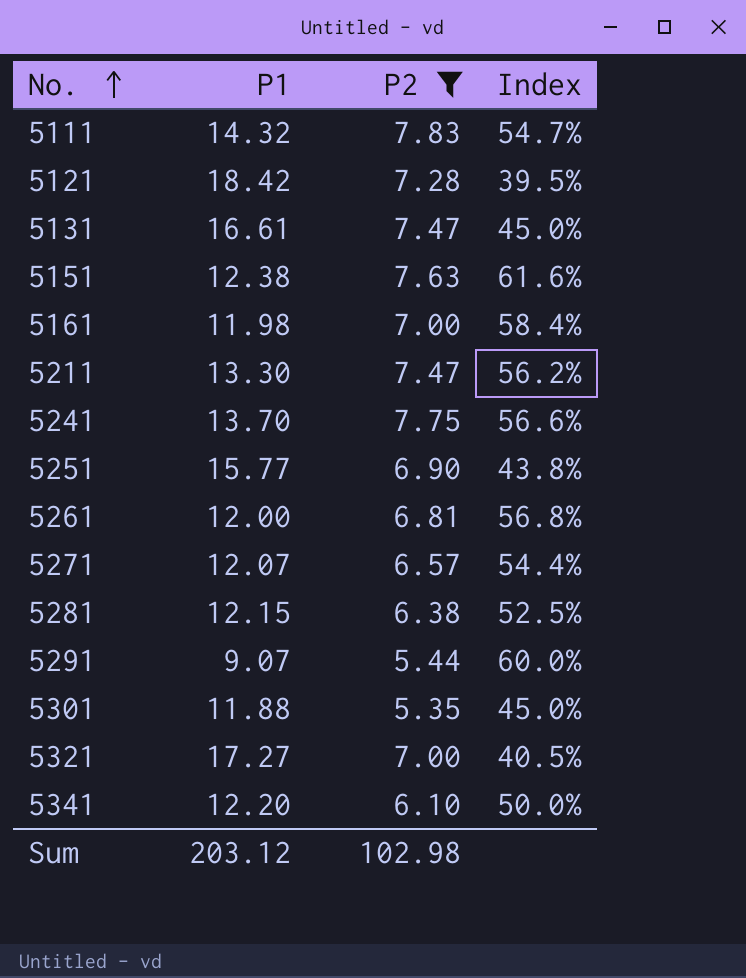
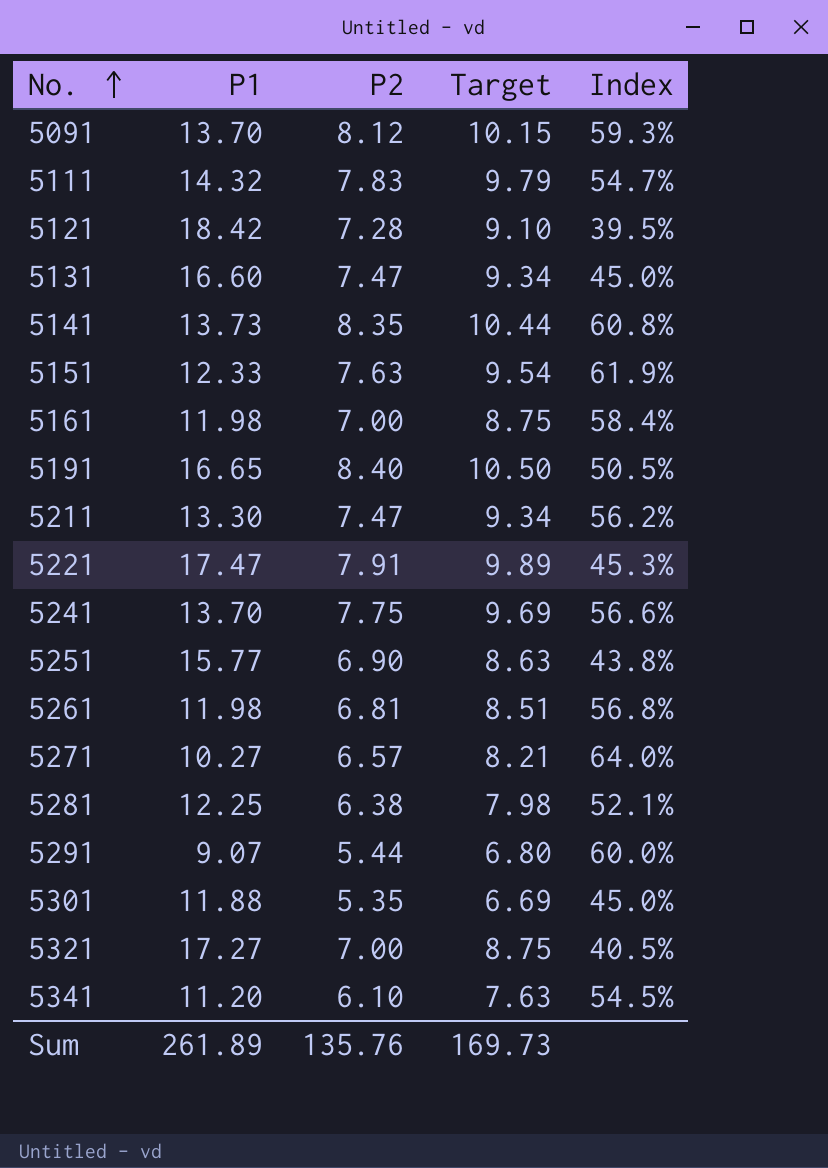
filter: P2 <= 7.83 -> none
column Target | formula: none -> [P2] * 1.25
5131 | P1: 16.61 -> 16.60
5151 | P1: 12.38 -> 12.33
5151 | Index: 61.6% -> 61.9%
5261 | P1: 12.00 -> 11.98
5271 | P1: 12.07 -> 10.27
5271 | Index: 54.4% -> 64.0%
5281 | P1: 12.15 -> 12.25
5281 | Index: 52.5% -> 52.1%
5341 | P1: 12.20 -> 11.20
5341 | Index: 50.0% -> 54.5%
Sum | P1: 203.12 -> 261.89
Sum | P2: 102.98 -> 135.76

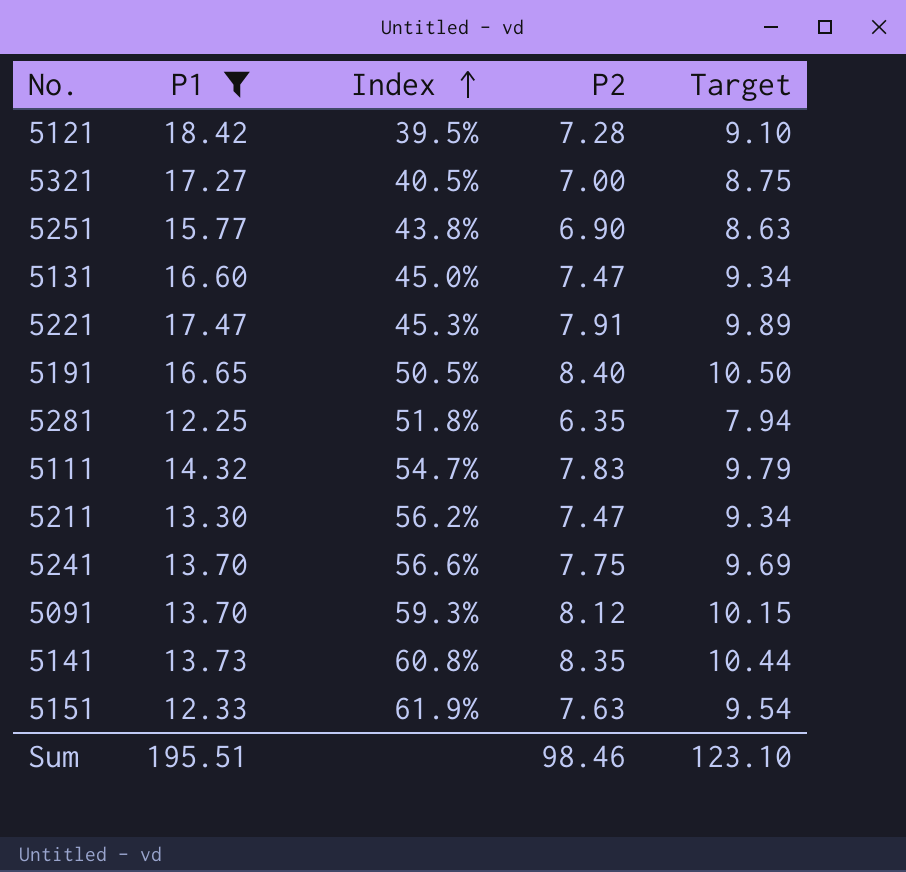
filter: none -> P1 >= 12.25
row order: No. ascending -> Index ascending
column Index | position: 5 -> 3
5281 | Index: 52.1% -> 51.8%
5281 | P2: 6.38 -> 6.35
5281 | Target: 7.98 -> 7.94
Sum | P1: 261.89 -> 195.51
Sum | P2: 135.76 -> 98.46
Sum | Target: 169.73 -> 123.10

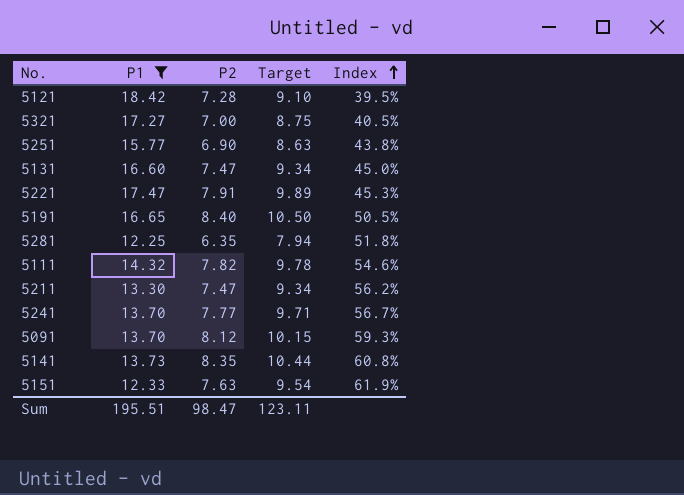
column Index | position: 3 -> 5
5111 | P2: 7.83 -> 7.82
5111 | Target: 9.79 -> 9.78
5111 | Index: 54.7% -> 54.6%
5241 | P2: 7.75 -> 7.77
5241 | Target: 9.69 -> 9.71
5241 | Index: 56.6% -> 56.7%
Sum | P2: 98.46 -> 98.47
Sum | Target: 123.10 -> 123.11

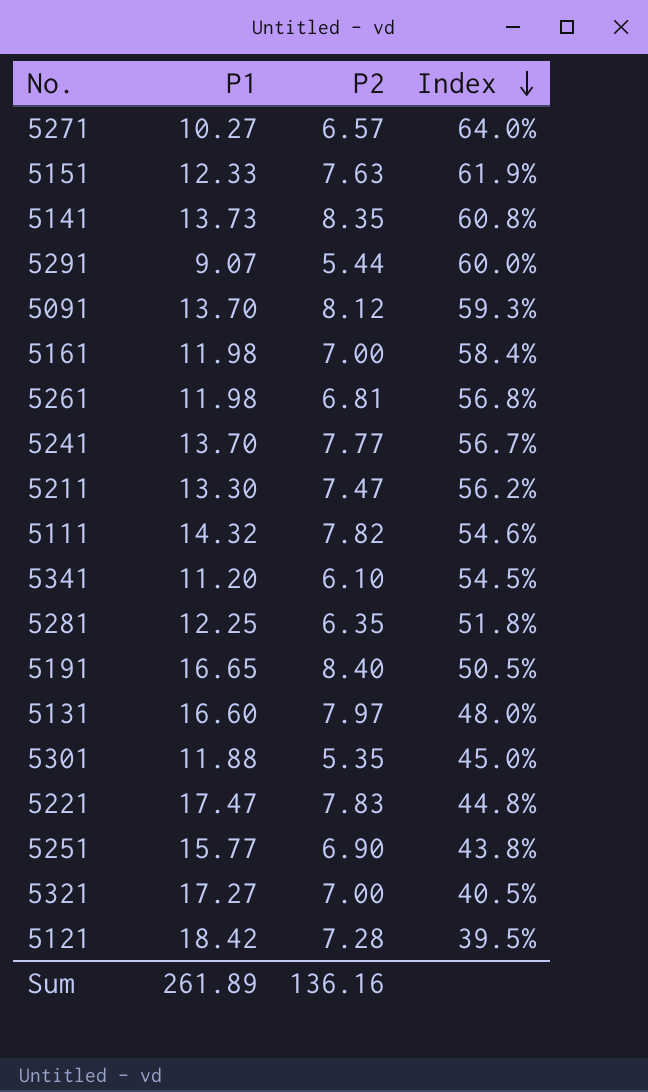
filter: P1 >= 12.25 -> none
row order: Index ascending -> Index descending
column Target | formula: [P2] * 1.25 -> none
5131 | P2: 7.47 -> 7.97
5131 | Index: 45.0% -> 48.0%
5221 | P2: 7.91 -> 7.83
5221 | Index: 45.3% -> 44.8%
Sum | P1: 195.51 -> 261.89
Sum | P2: 98.47 -> 136.16

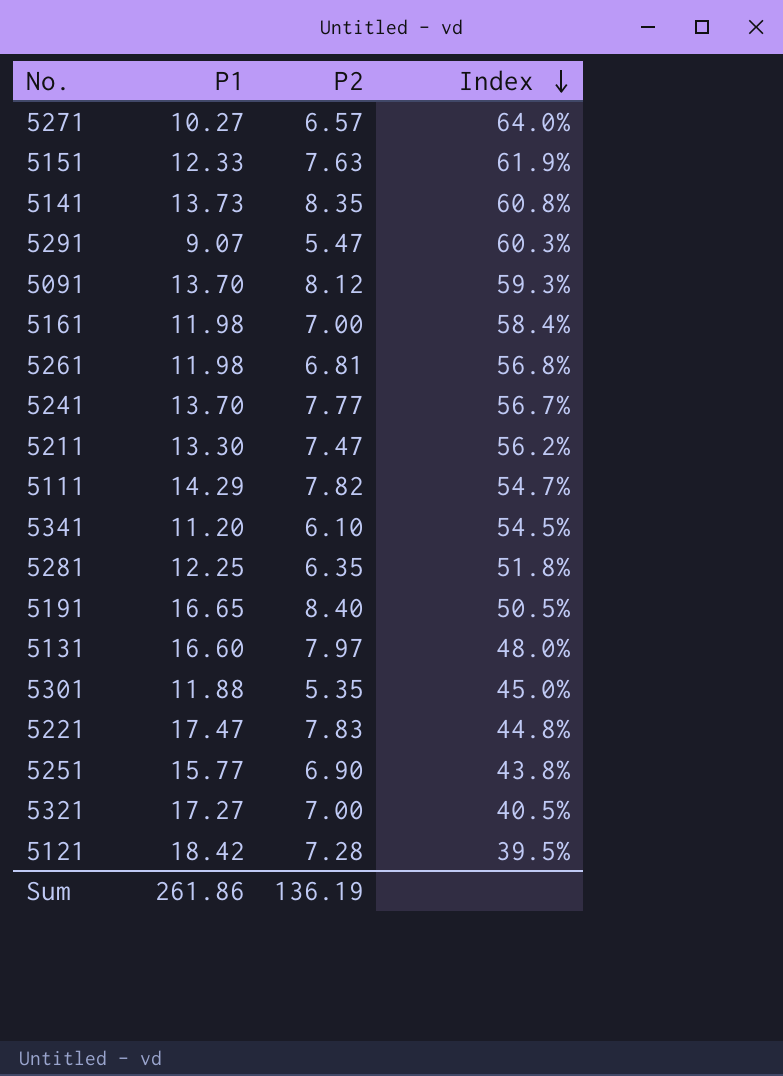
5291 | P2: 5.44 -> 5.47
5291 | Index: 60.0% -> 60.3%
5111 | P1: 14.32 -> 14.29
5111 | Index: 54.6% -> 54.7%
Sum | P1: 261.89 -> 261.86
Sum | P2: 136.16 -> 136.19

